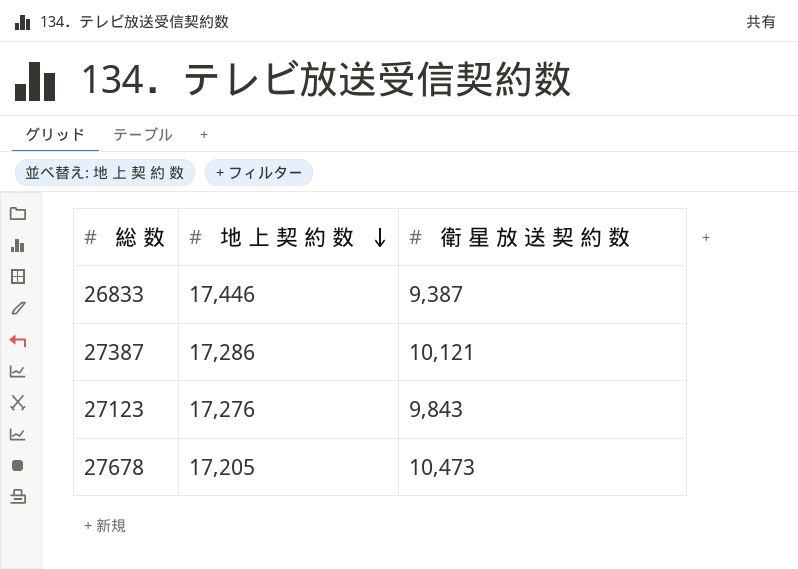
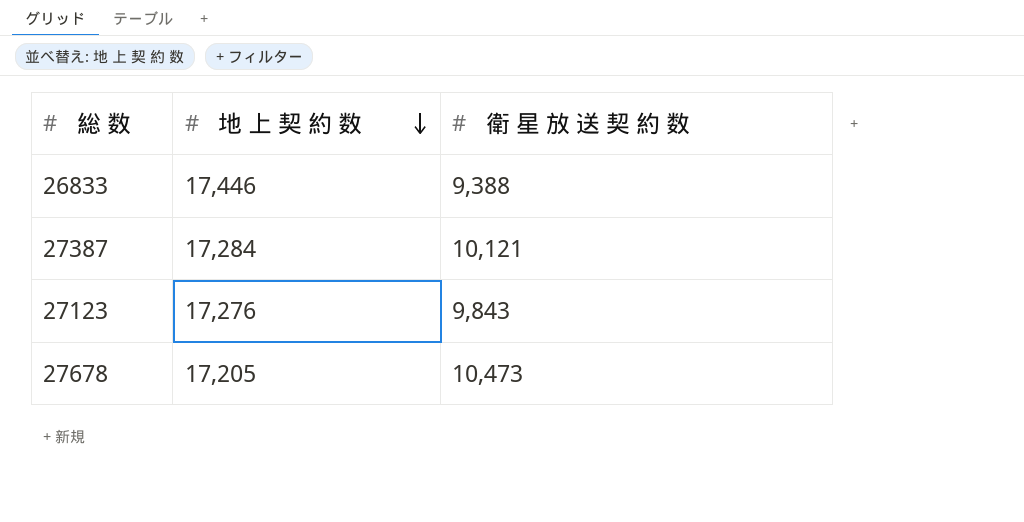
26833 | 衛 星 放 送 契 約 数: 9,387 -> 9,388
27387 | 地 上 契 約 数: 17,286 -> 17,284

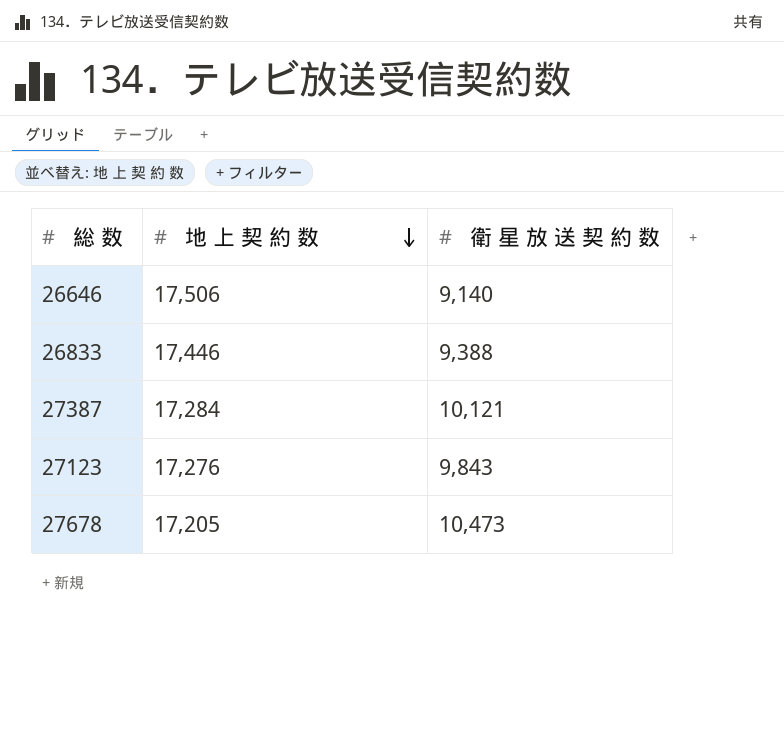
row 26646: none -> 17,506 | 9,140

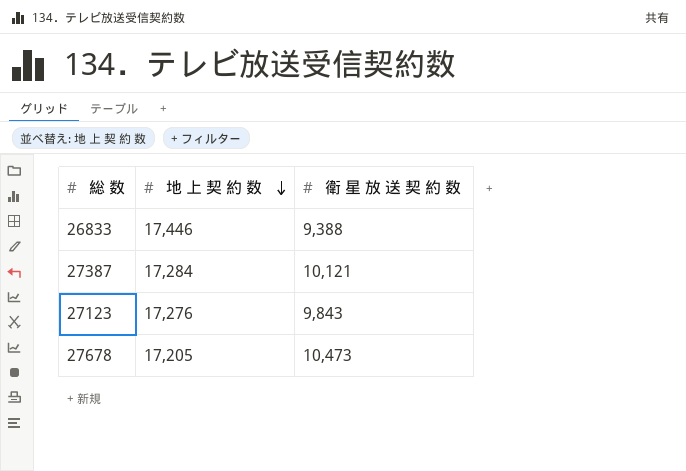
row 26646: 17,506 | 9,140 -> none

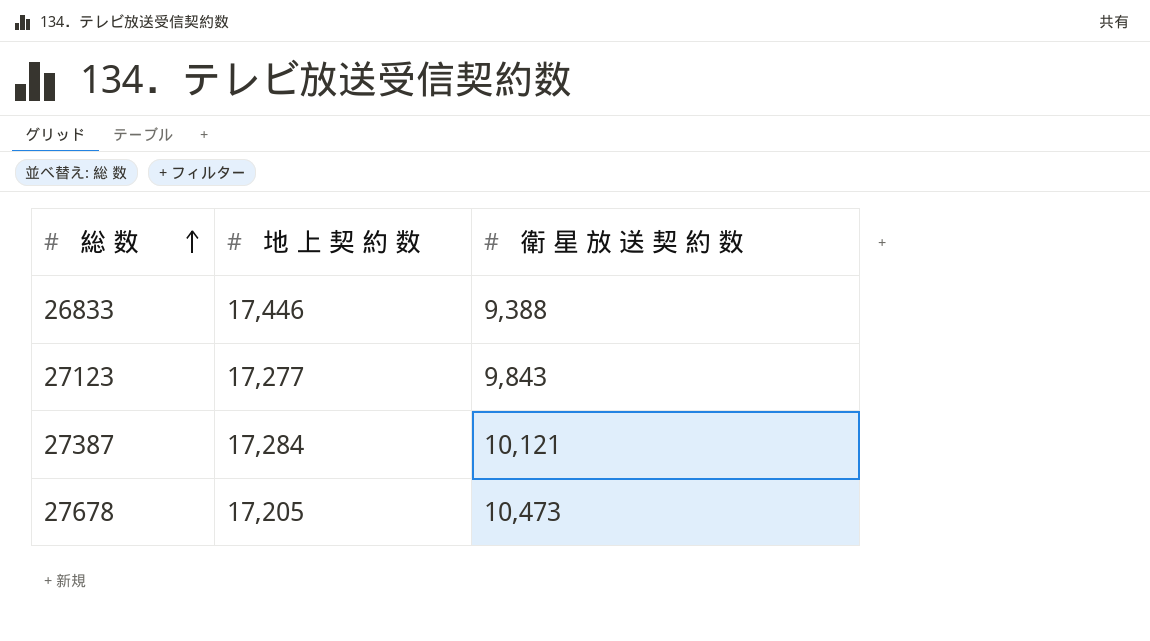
row order: 地 上 契 約 数 descending -> 総 数 ascending
27123 | 地 上 契 約 数: 17,276 -> 17,277

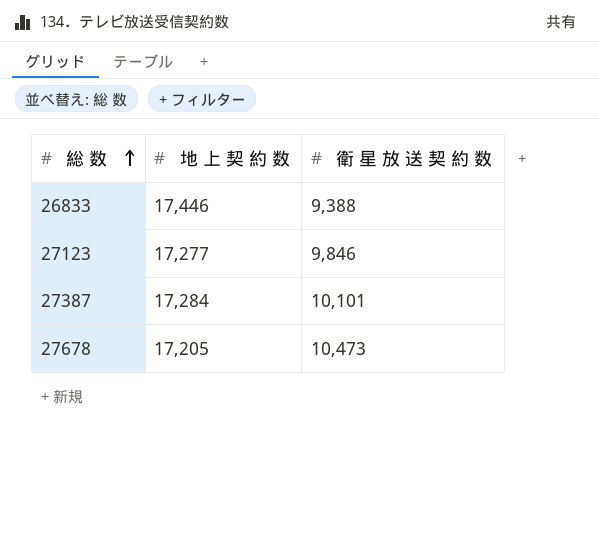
27123 | 衛 星 放 送 契 約 数: 9,843 -> 9,846
27387 | 衛 星 放 送 契 約 数: 10,121 -> 10,101

